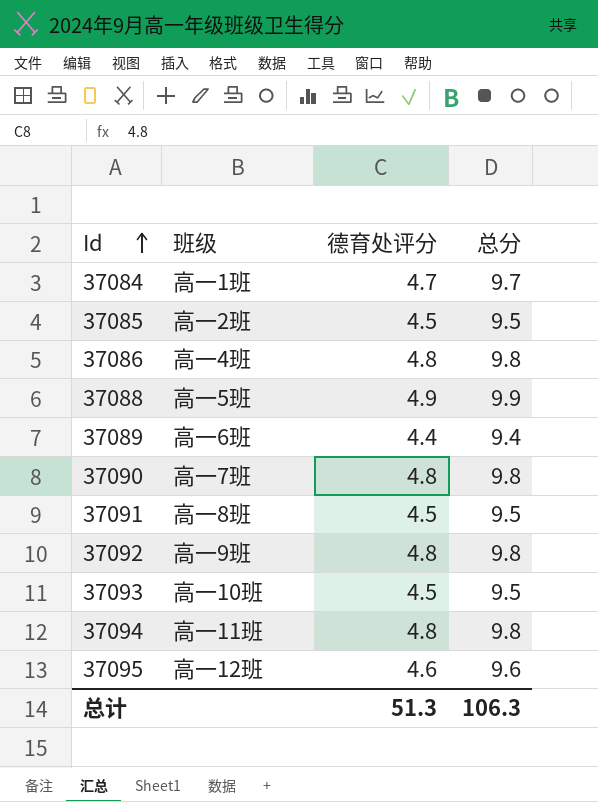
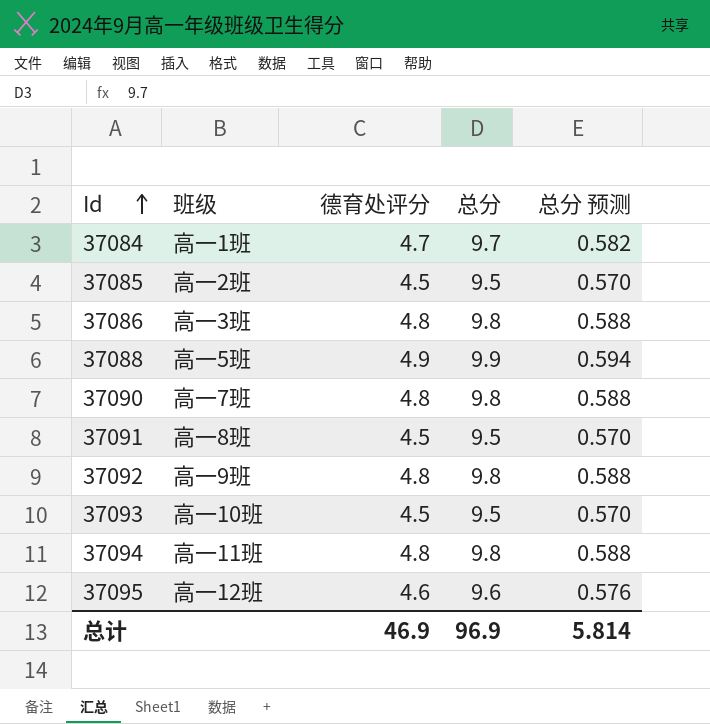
column 总分 预测 | formula: none -> [总分] * 0.06
row 37089: 高一6班 | 4.4 | 9.4 -> none
37086 | 班级: 高一4班 -> 高一3班
总计 | 德育处评分: 51.3 -> 46.9
总计 | 总分: 106.3 -> 96.9

